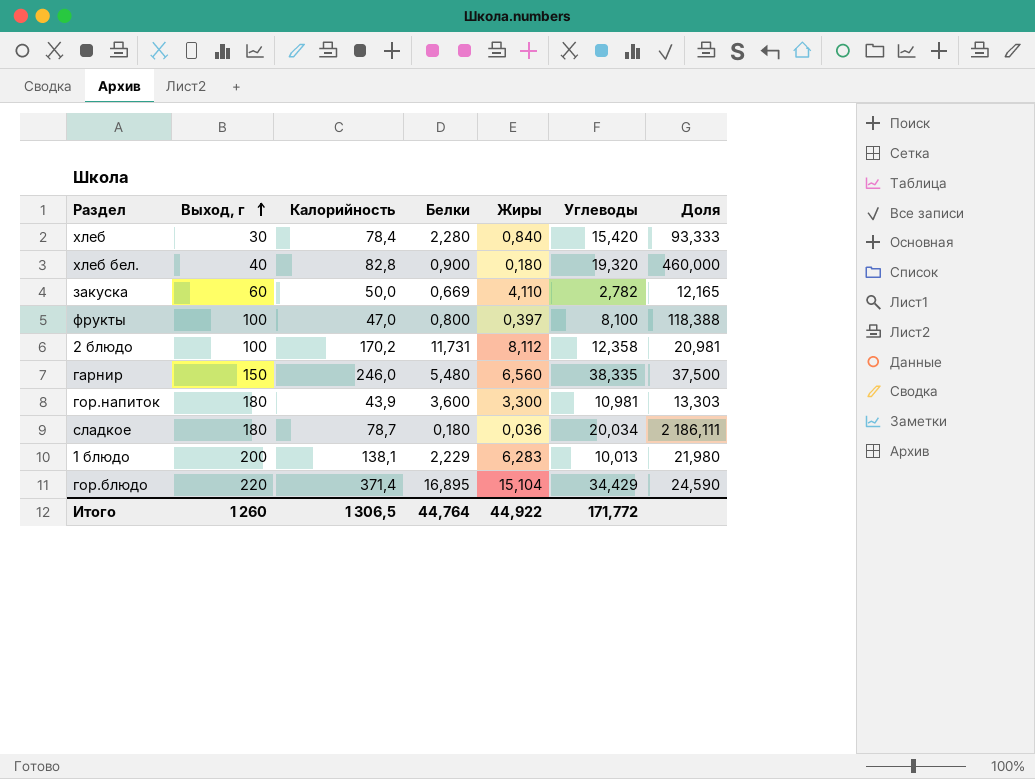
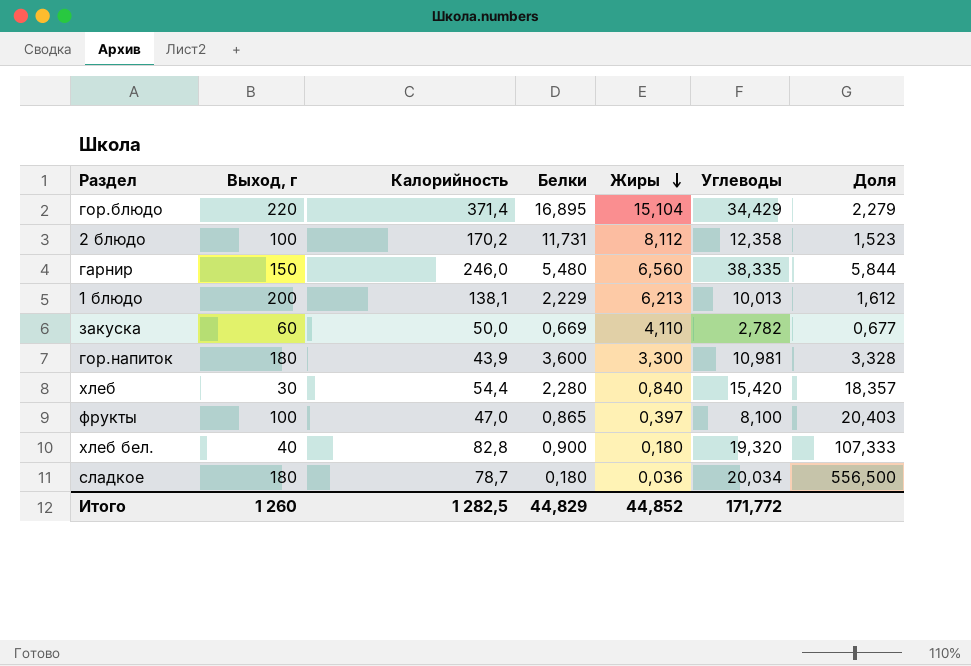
row order: Выход, г ascending -> Жиры descending
column Доля | formula: [Калорийность] / [Жиры] -> [Углеводы] / [Жиры]
1 блюдо | Жиры: 6,283 -> 6,213
хлеб | Калорийность: 78,4 -> 54,4
фрукты | Белки: 0,800 -> 0,865
Итого | Калорийность: 1 306,5 -> 1 282,5
Итого | Белки: 44,764 -> 44,829
Итого | Жиры: 44,922 -> 44,852

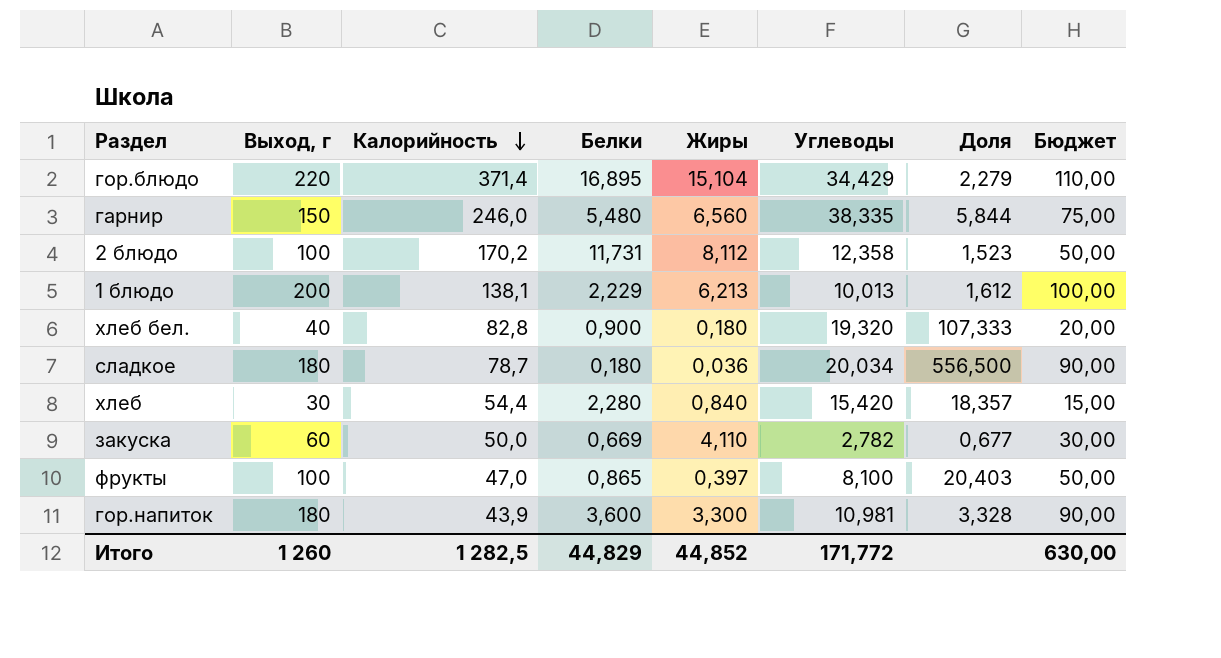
row order: Жиры descending -> Калорийность descending
column Бюджет | formula: none -> [Выход, г] * 0,5

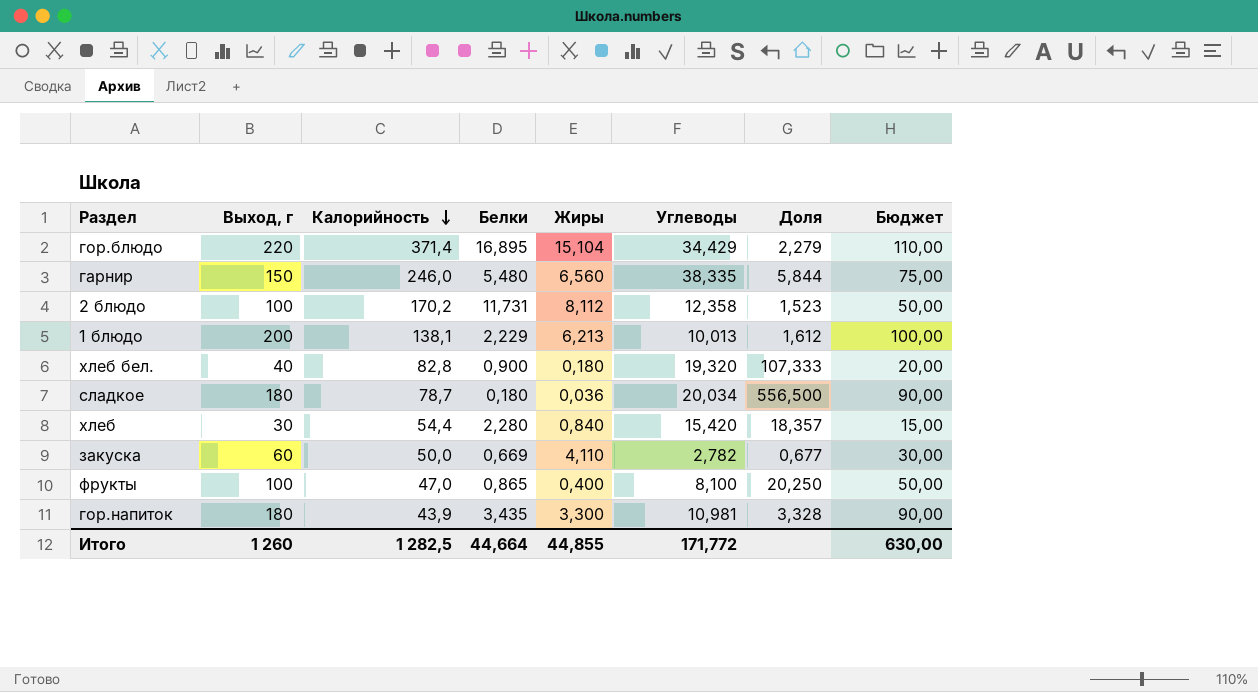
фрукты | Жиры: 0,397 -> 0,400
фрукты | Доля: 20,403 -> 20,250
гор.напиток | Белки: 3,600 -> 3,435
Итого | Белки: 44,829 -> 44,664
Итого | Жиры: 44,852 -> 44,855

